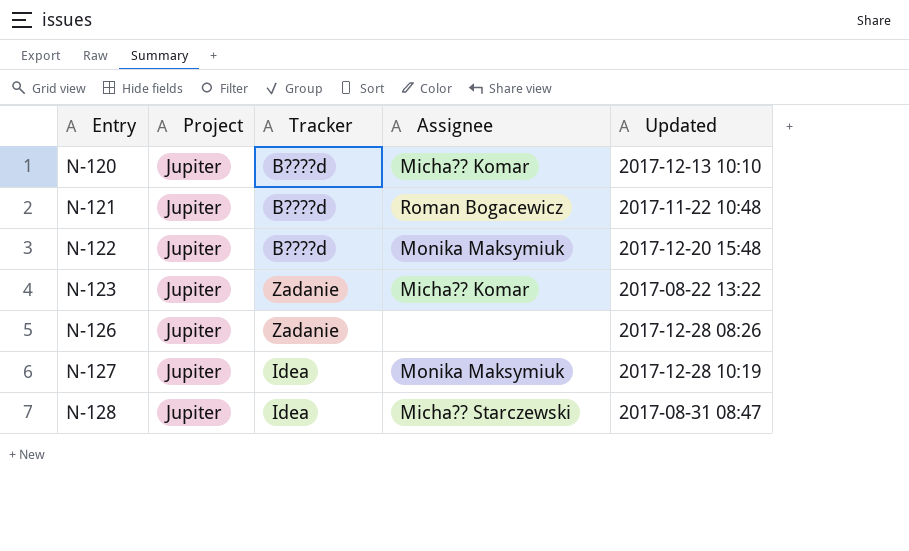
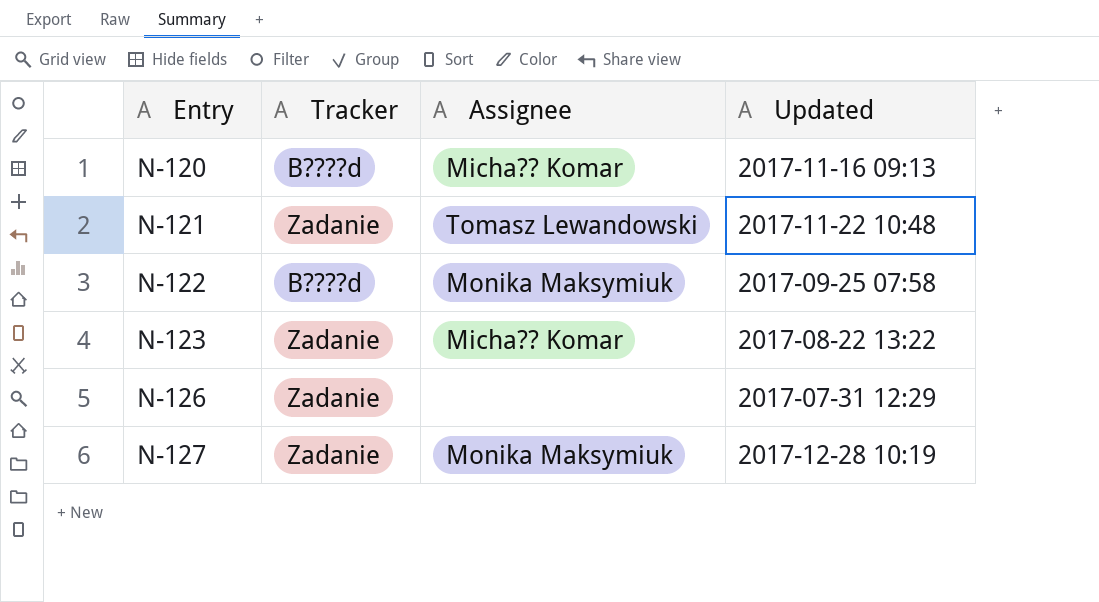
column Project | position: 2 -> none
row N-128: Jupiter | Idea | Micha?? Starczewski | 2017-08-31 08:47 -> none
N-120 | Updated: 2017-12-13 10:10 -> 2017-11-16 09:13
N-121 | Tracker: B????d -> Zadanie
N-121 | Assignee: Roman Bogacewicz -> Tomasz Lewandowski
N-122 | Updated: 2017-12-20 15:48 -> 2017-09-25 07:58
N-126 | Updated: 2017-12-28 08:26 -> 2017-07-31 12:29
N-127 | Tracker: Idea -> Zadanie

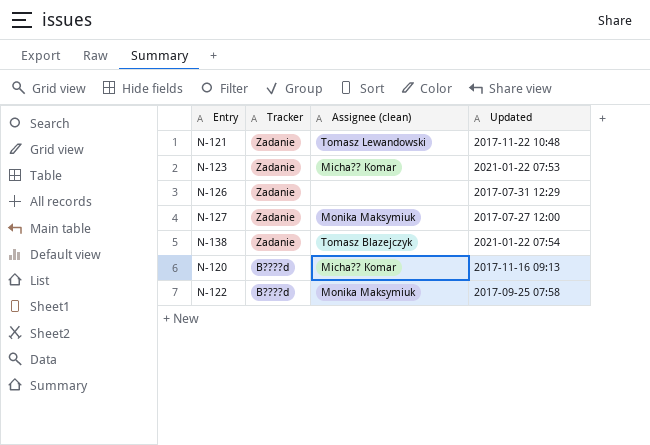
row order: Entry ascending -> Tracker descending
column name: Assignee -> Assignee (clean)
N-123 | Updated: 2017-08-22 13:22 -> 2021-01-22 07:53
N-127 | Updated: 2017-12-28 10:19 -> 2017-07-27 12:00
row N-138: none -> Zadanie | Tomasz Blazejczyk | 2021-01-22 07:54

